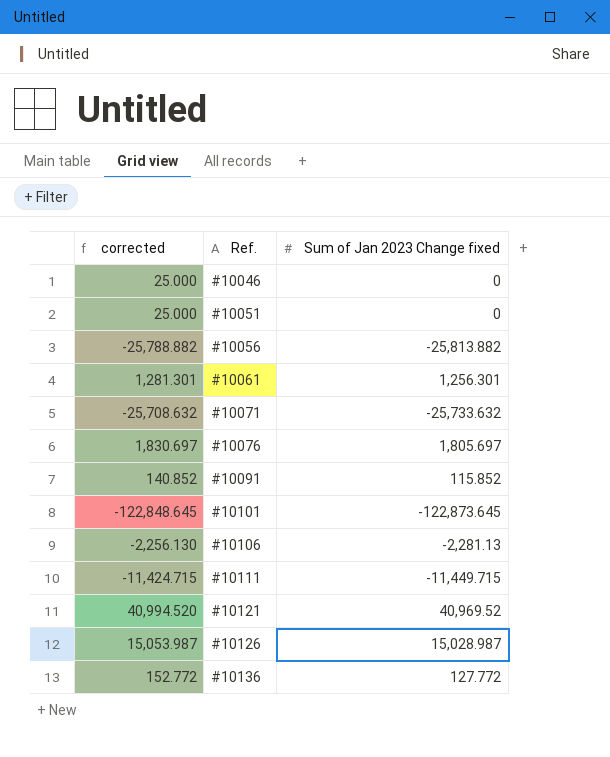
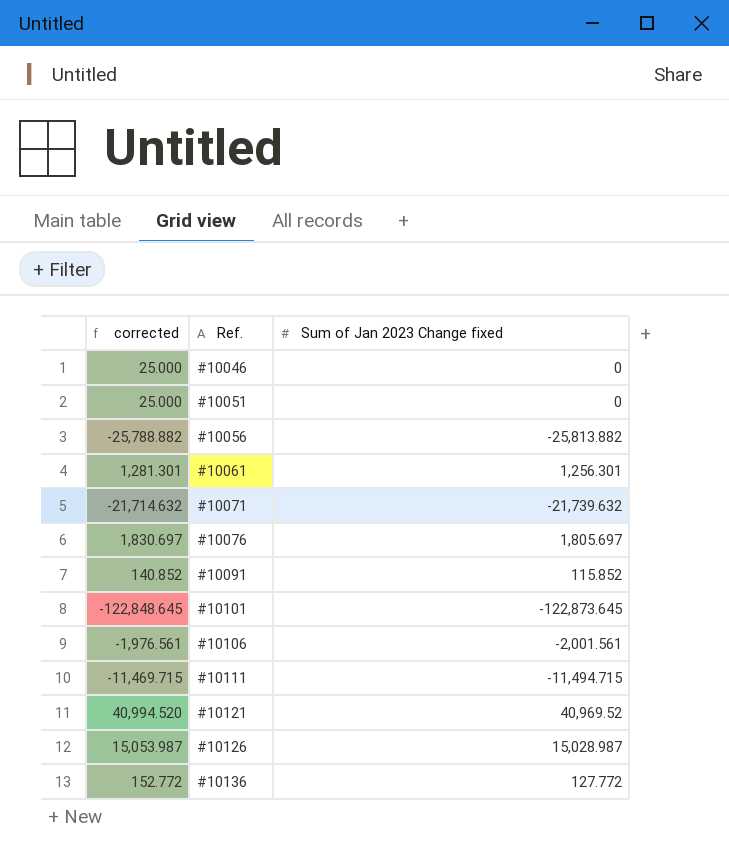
#10071 | corrected: -25,708.632 -> -21,714.632
#10071 | Sum of Jan 2023 Change fixed: -25,733.632 -> -21,739.632
#10106 | corrected: -2,256.130 -> -1,976.561
#10106 | Sum of Jan 2023 Change fixed: -2,281.13 -> -2,001.561
#10111 | corrected: -11,424.715 -> -11,469.715
#10111 | Sum of Jan 2023 Change fixed: -11,449.715 -> -11,494.715

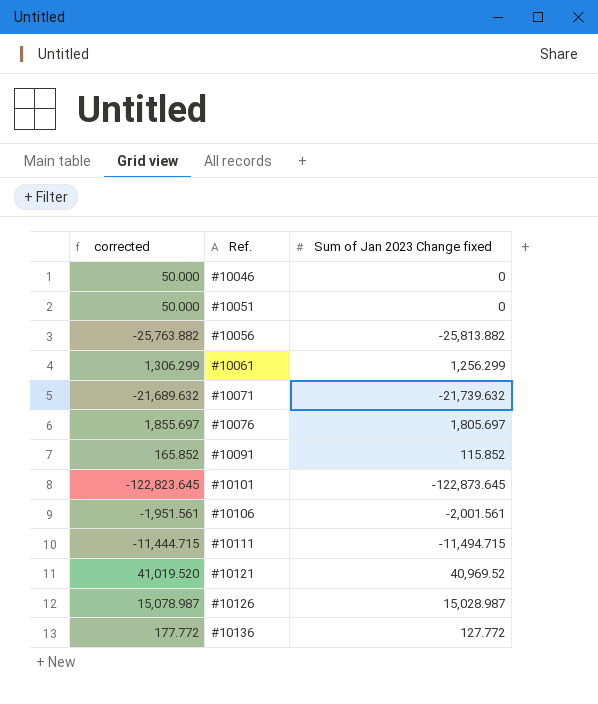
column corrected | formula: [Sum of Jan 2023 Change fixed] + 25 -> [Sum of Jan 2023 Change fixed] + 50
#10061 | Sum of Jan 2023 Change fixed: 1,256.301 -> 1,256.299

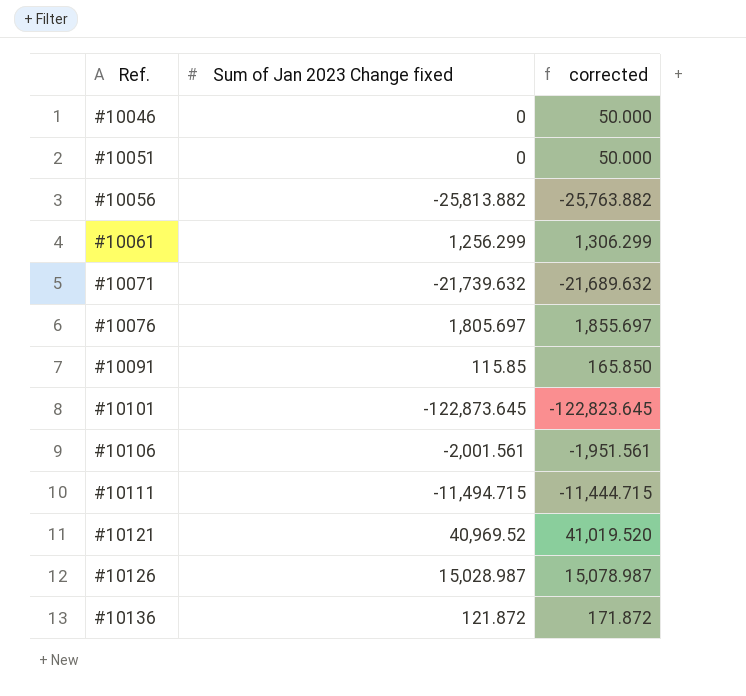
column corrected | position: 1 -> 3
#10091 | Sum of Jan 2023 Change fixed: 115.852 -> 115.85
#10091 | corrected: 165.852 -> 165.850
#10136 | Sum of Jan 2023 Change fixed: 127.772 -> 121.872
#10136 | corrected: 177.772 -> 171.872

